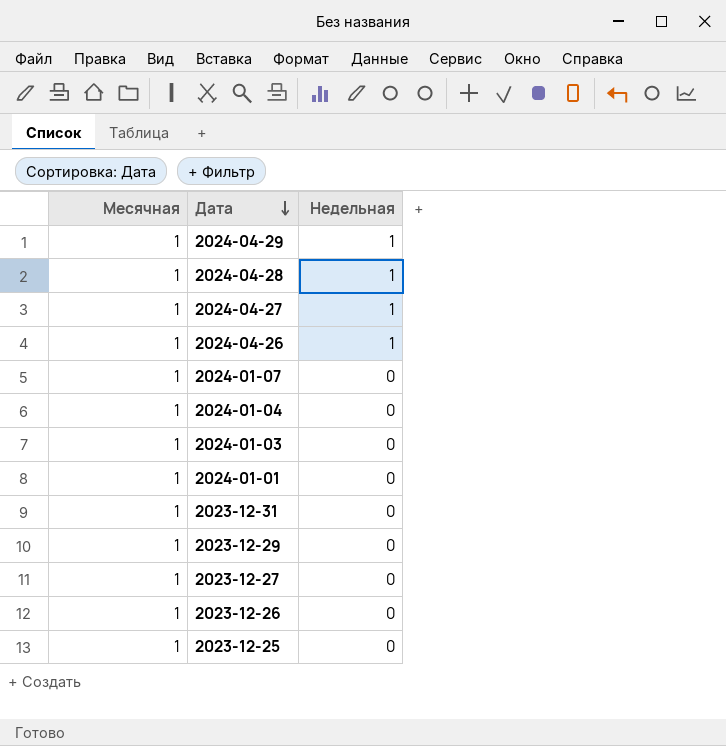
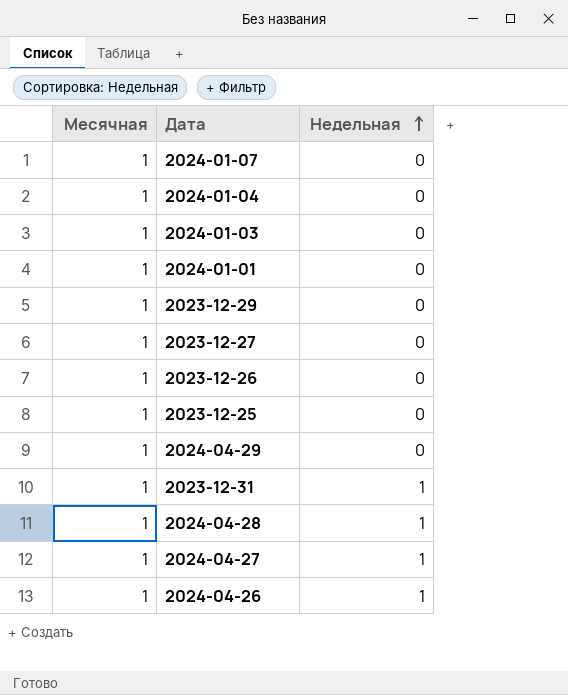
row order: Дата descending -> Недельная ascending
2024-04-29 | Недельная: 1 -> 0
2023-12-31 | Недельная: 0 -> 1

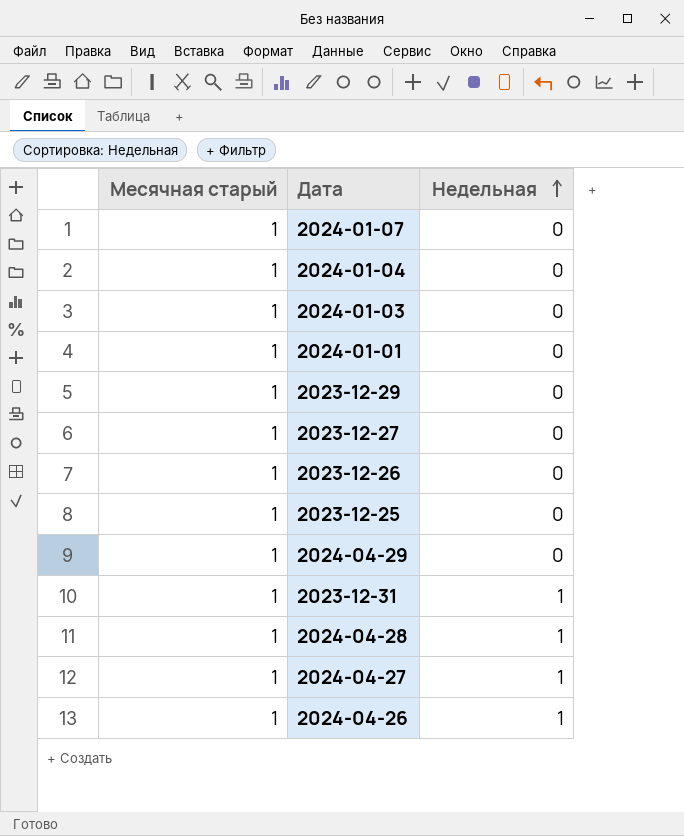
column name: Месячная -> Месячная старый

